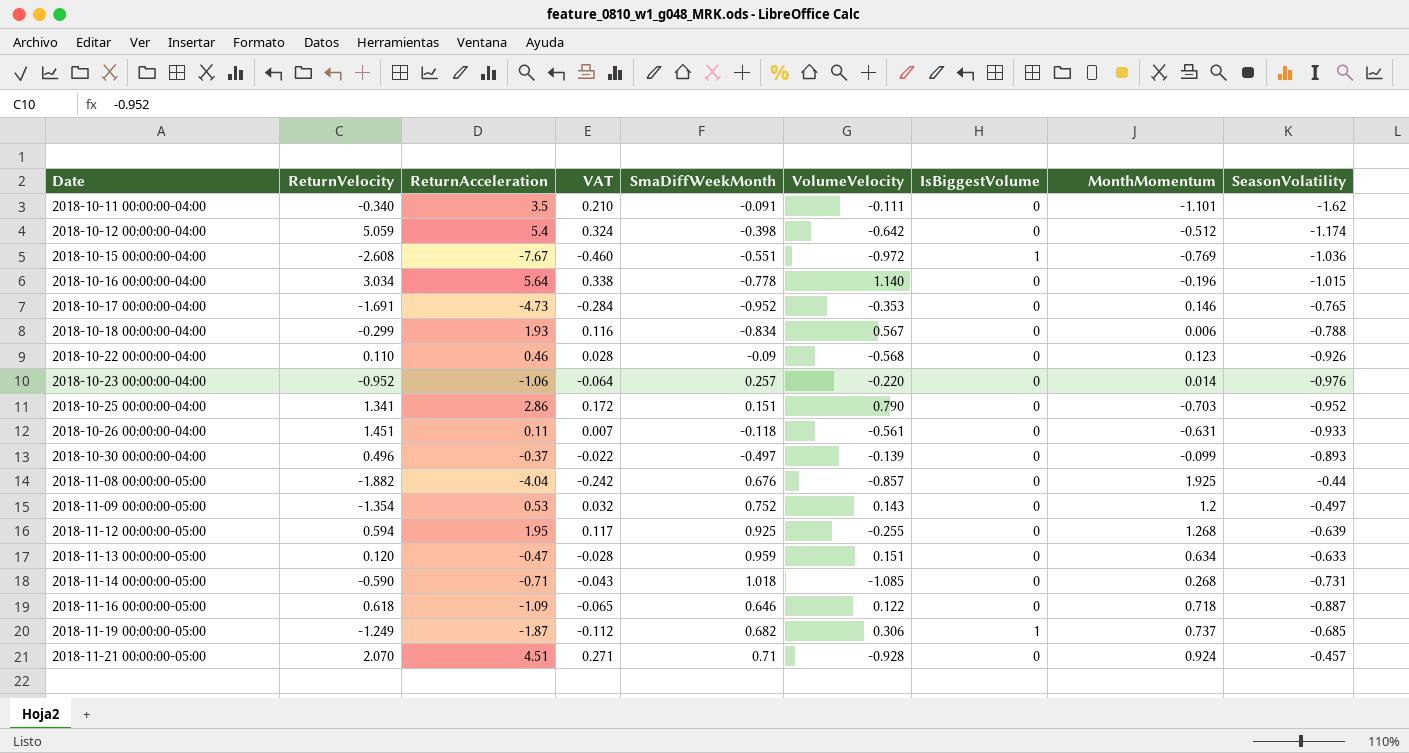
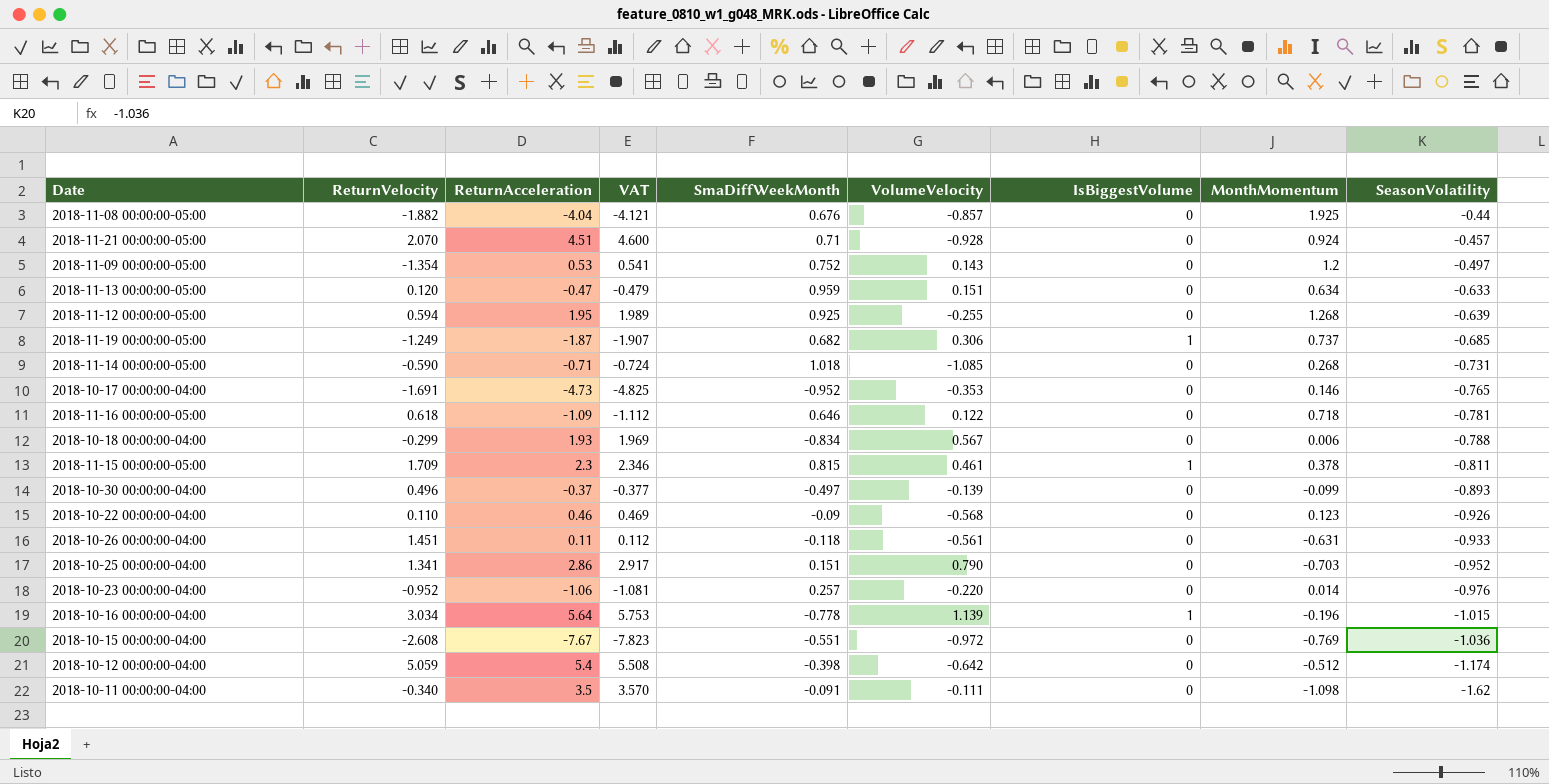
row order: Date ascending -> SeasonVolatility descending
column VAT | formula: [ReturnAcceleration] * 0.06 -> [ReturnAcceleration] * 1.02
2018-11-16 00:00:00-05:00 | SeasonVolatility: -0.887 -> -0.781
row 2018-11-15 00:00:00-05:00: none -> 1.709 | 2.3 | 2.346 | 0.815 | 0.461 | 1 | 0.378 | -0.811
2018-10-16 00:00:00-04:00 | VolumeVelocity: 1.140 -> 1.139
2018-10-16 00:00:00-04:00 | IsBiggestVolume: 0 -> 1
2018-10-15 00:00:00-04:00 | IsBiggestVolume: 1 -> 0
2018-10-11 00:00:00-04:00 | MonthMomentum: -1.101 -> -1.098

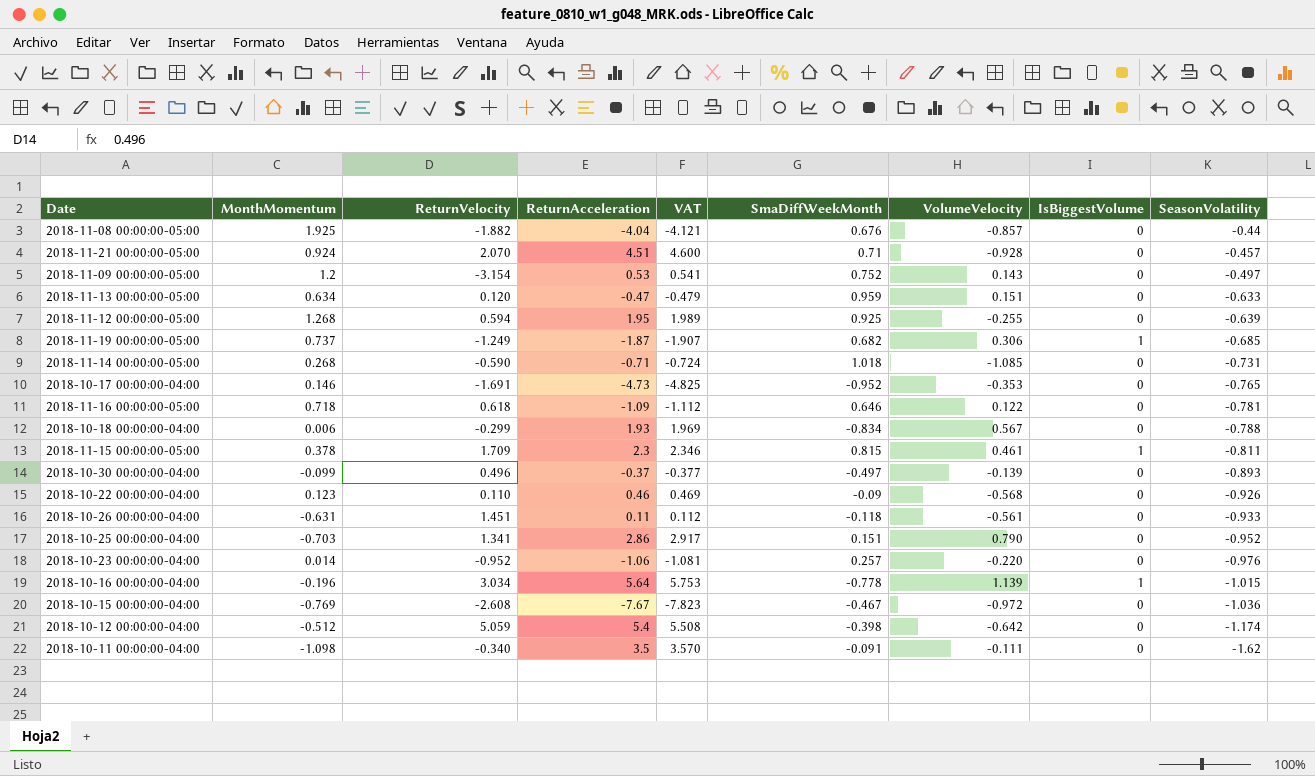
column MonthMomentum | position: 8 -> 2
2018-11-09 00:00:00-05:00 | ReturnVelocity: -1.354 -> -3.154
2018-10-15 00:00:00-04:00 | SmaDiffWeekMonth: -0.551 -> -0.467

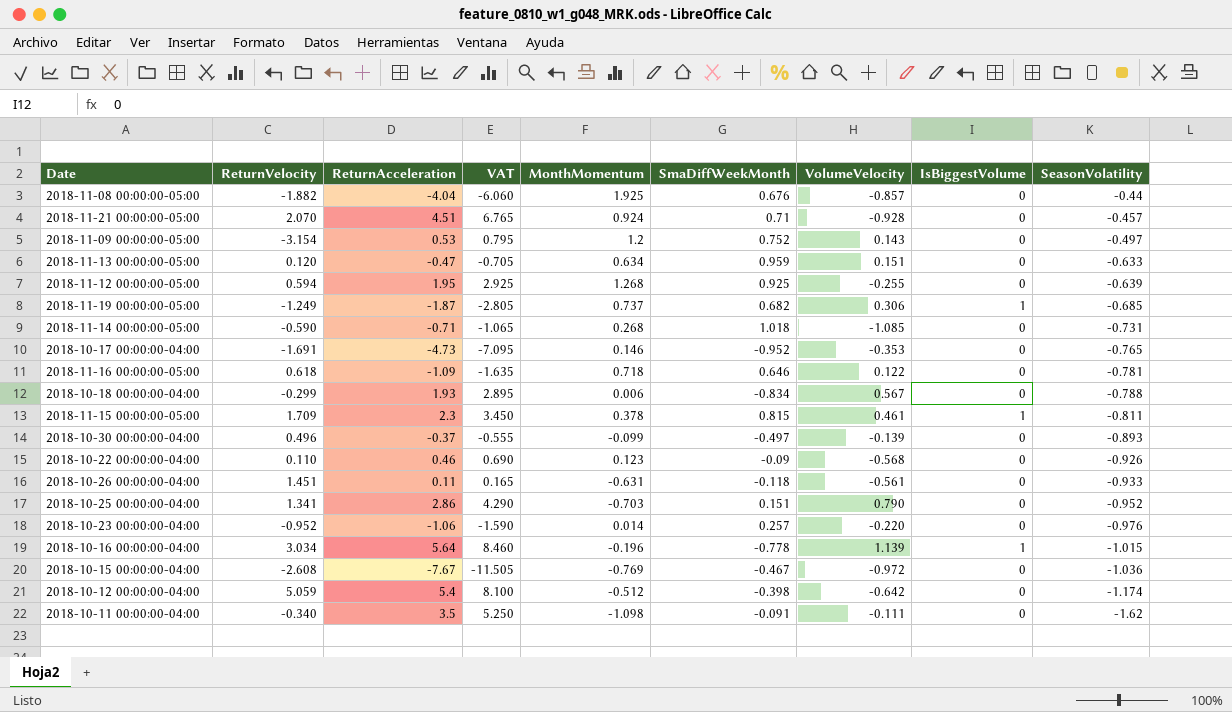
column VAT | formula: [ReturnAcceleration] * 1.02 -> [ReturnAcceleration] * 1.5
column MonthMomentum | position: 2 -> 5

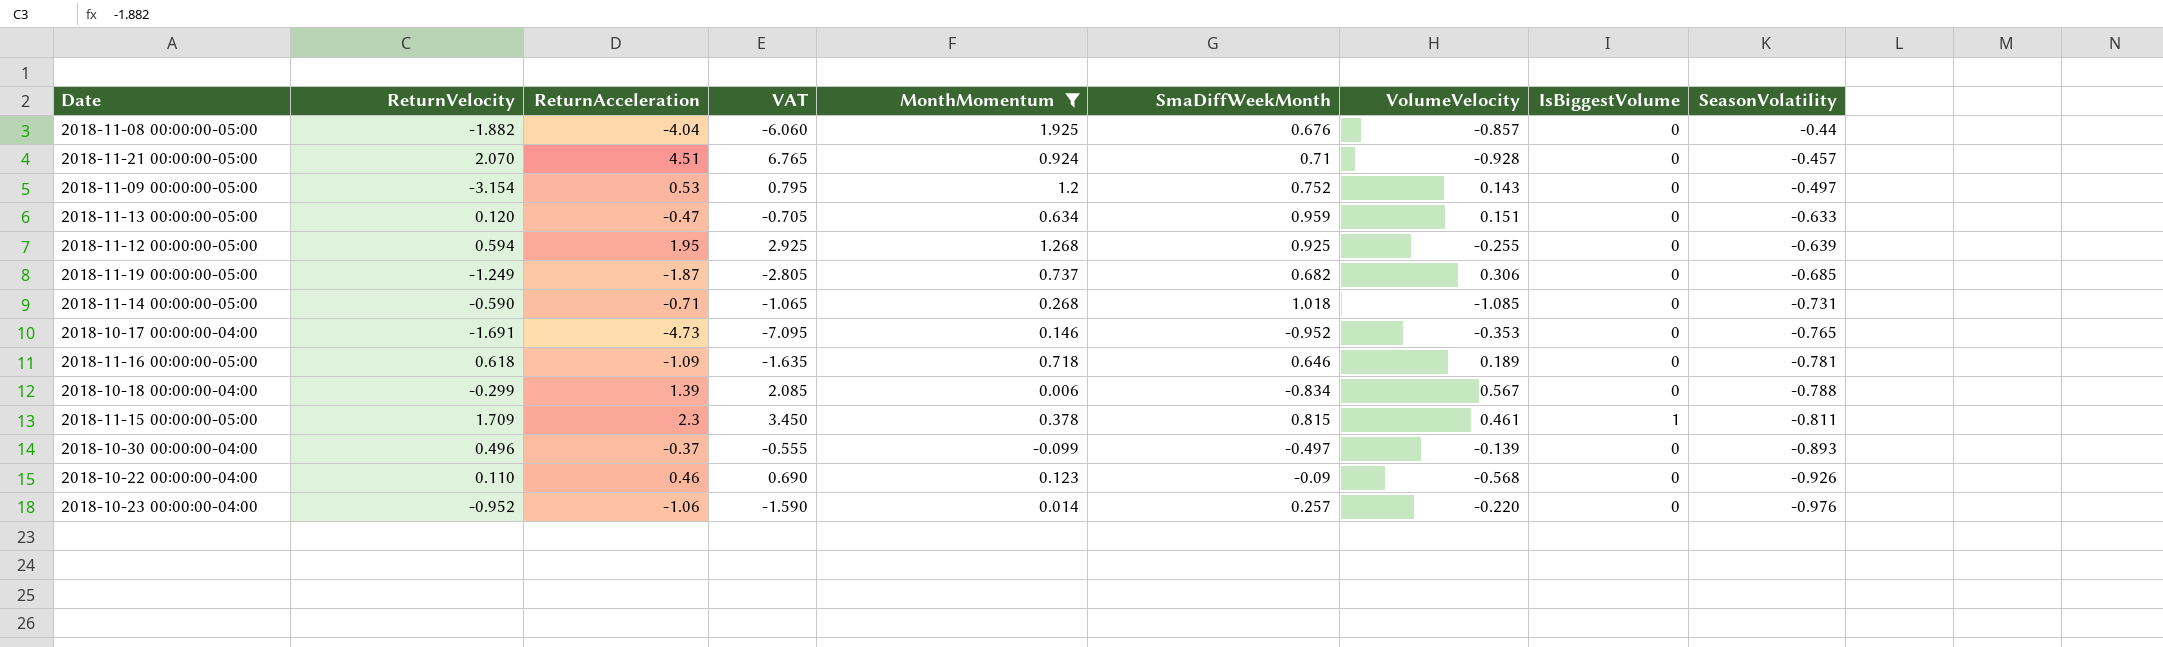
filter: none -> MonthMomentum >= -0.099
2018-11-19 00:00:00-05:00 | IsBiggestVolume: 1 -> 0
2018-11-16 00:00:00-05:00 | VolumeVelocity: 0.122 -> 0.189
2018-10-18 00:00:00-04:00 | ReturnAcceleration: 1.93 -> 1.39
2018-10-18 00:00:00-04:00 | VAT: 2.895 -> 2.085

